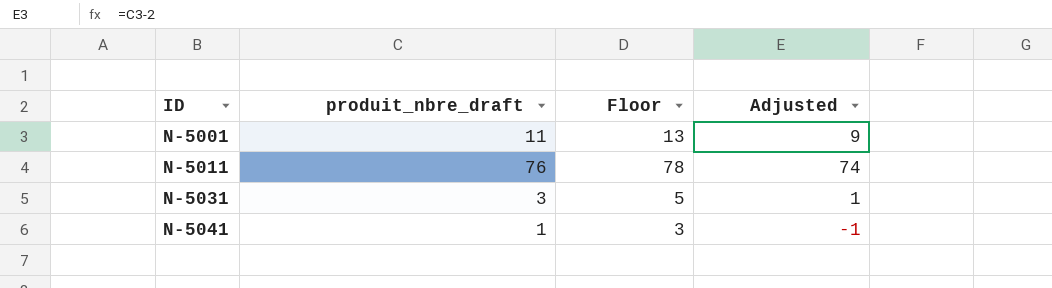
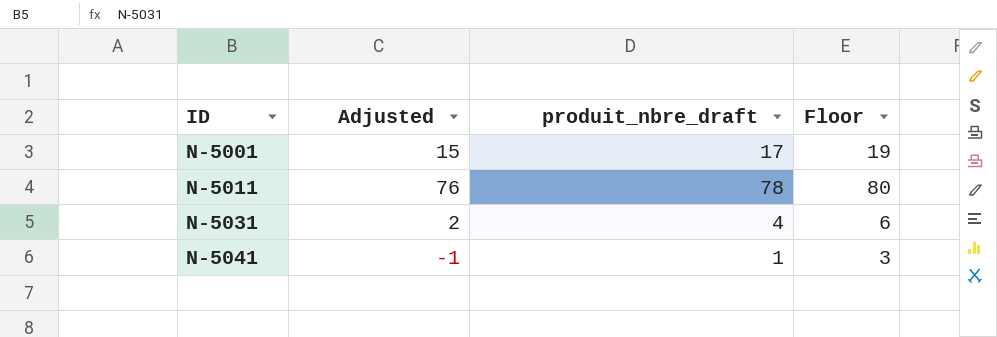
column Adjusted | position: 4 -> 2
N-5001 | Adjusted: 9 -> 15
N-5001 | produit_nbre_draft: 11 -> 17
N-5001 | Floor: 13 -> 19
N-5011 | Adjusted: 74 -> 76
N-5011 | produit_nbre_draft: 76 -> 78
N-5011 | Floor: 78 -> 80
N-5031 | Adjusted: 1 -> 2
N-5031 | produit_nbre_draft: 3 -> 4
N-5031 | Floor: 5 -> 6

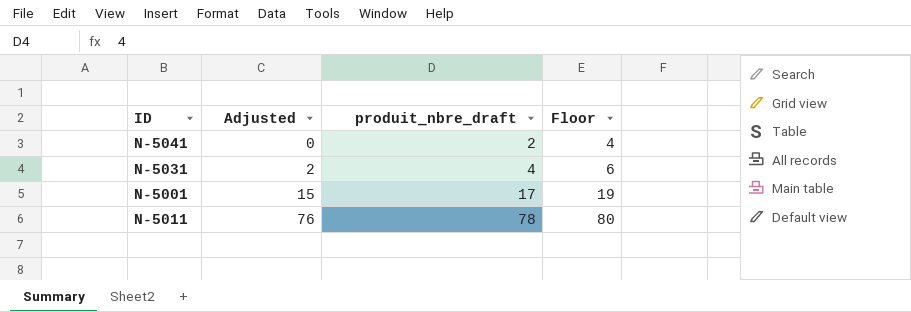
row order: ID ascending -> Adjusted ascending
N-5041 | Adjusted: -1 -> 0
N-5041 | produit_nbre_draft: 1 -> 2
N-5041 | Floor: 3 -> 4

